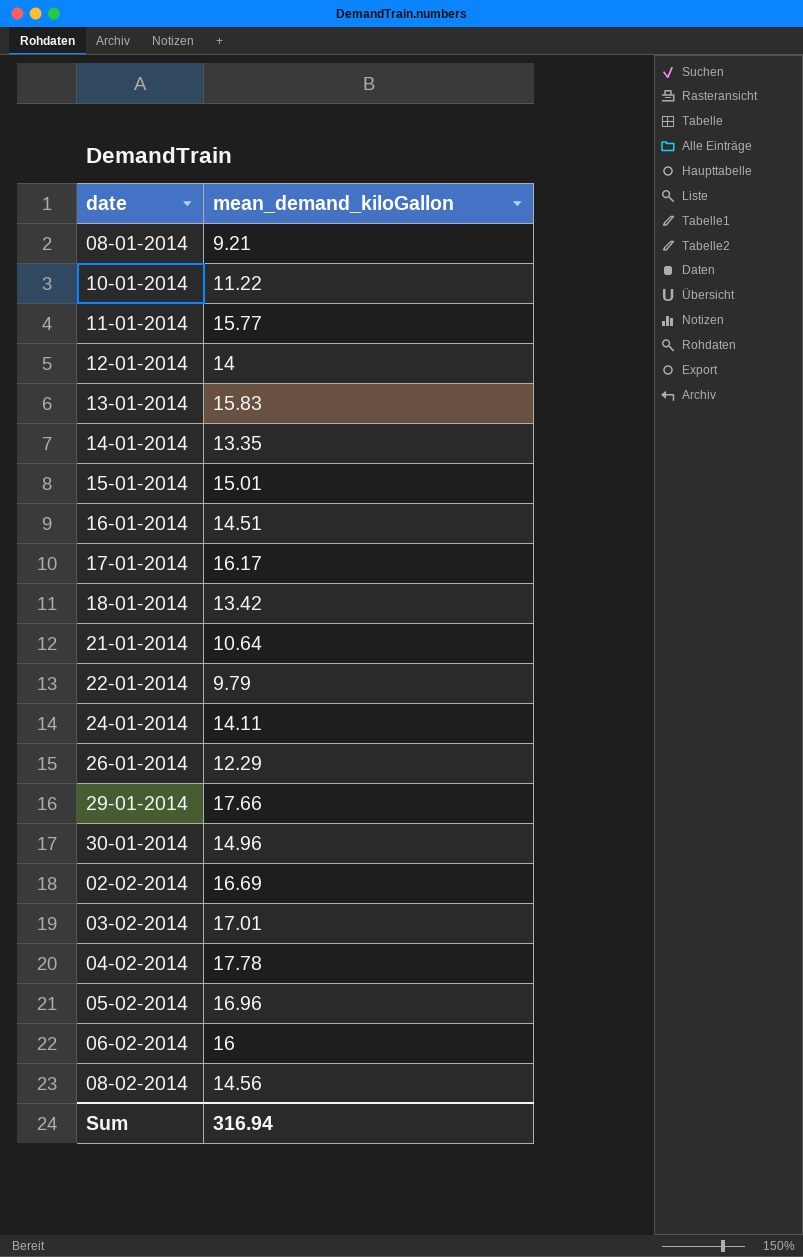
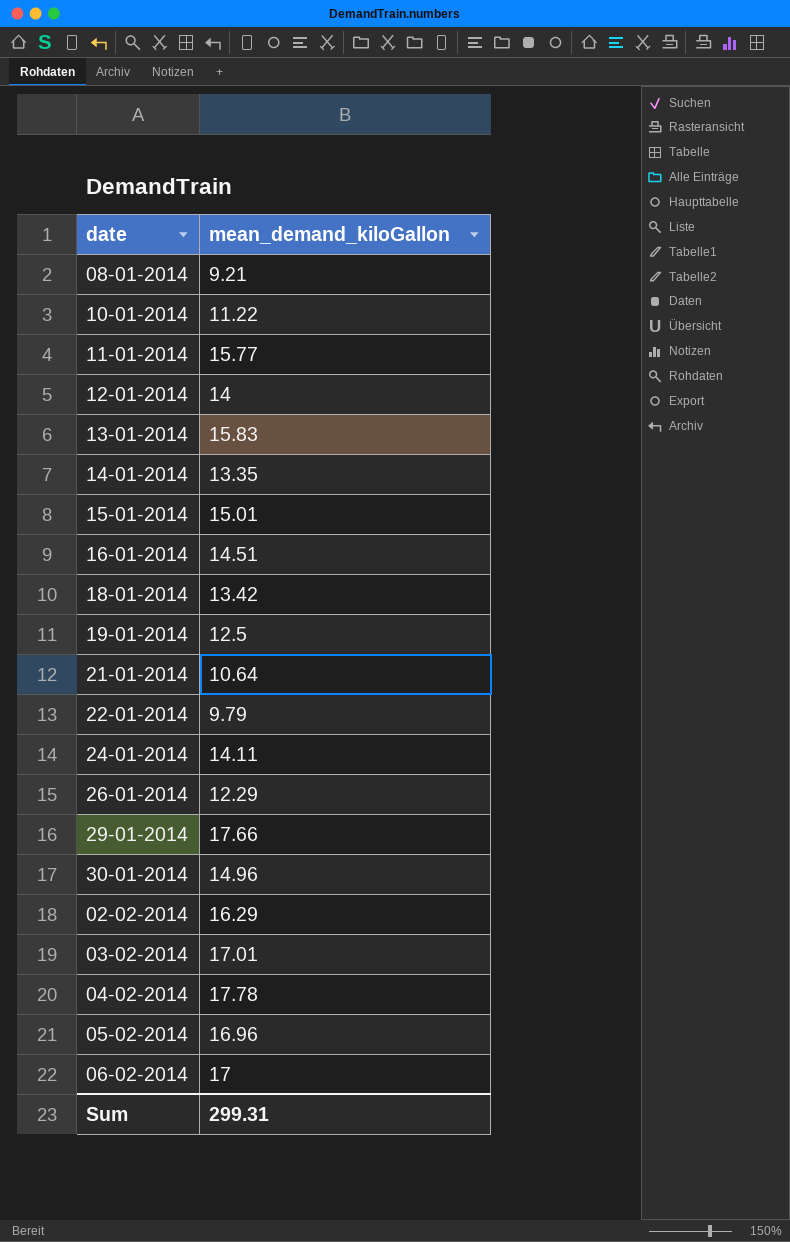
row 17-01-2014: 16.17 -> none
row 08-02-2014: 14.56 -> none
row 19-01-2014: none -> 12.5
02-02-2014 | mean_demand_kiloGallon: 16.69 -> 16.29
06-02-2014 | mean_demand_kiloGallon: 16 -> 17
Sum | mean_demand_kiloGallon: 316.94 -> 299.31

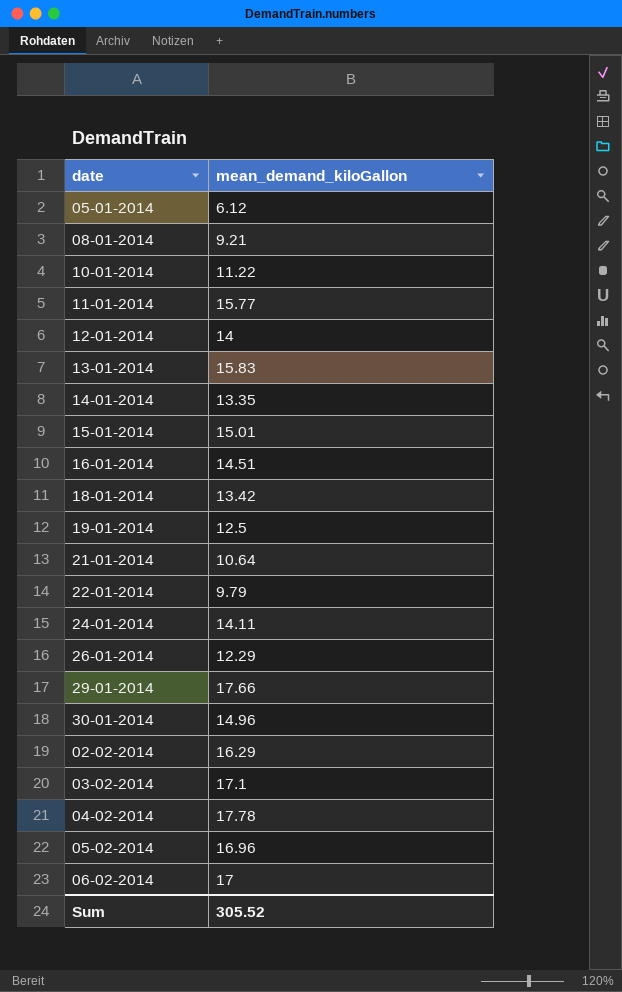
row 05-01-2014: none -> 6.12
03-02-2014 | mean_demand_kiloGallon: 17.01 -> 17.1
Sum | mean_demand_kiloGallon: 299.31 -> 305.52

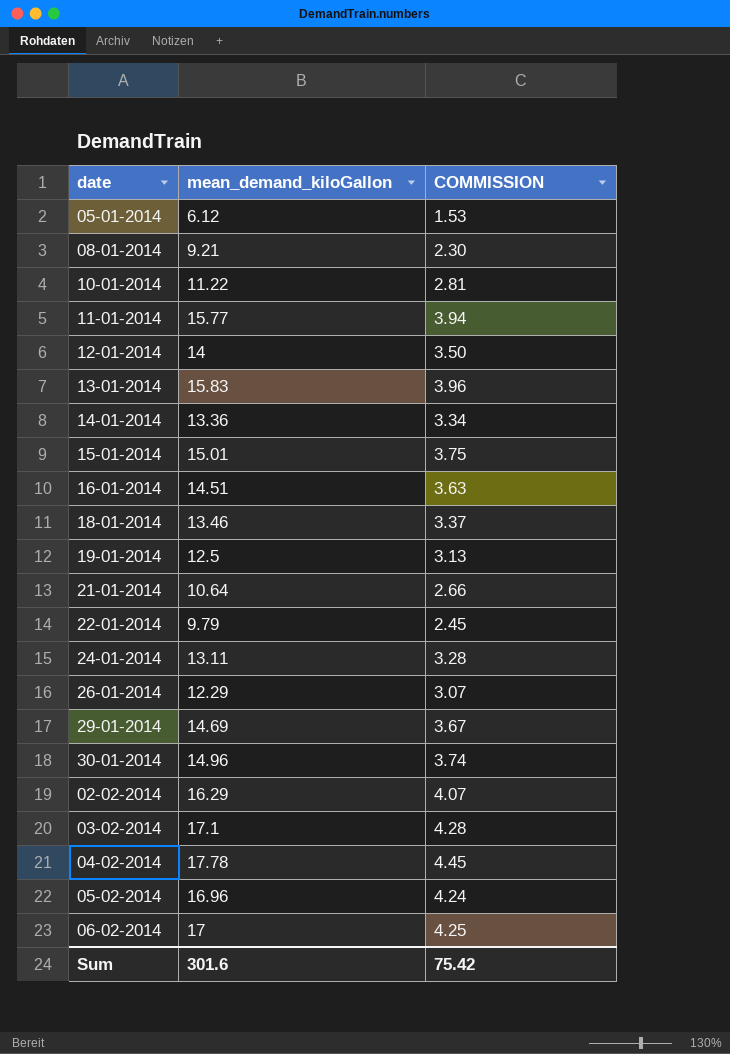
column COMMISSION | formula: none -> [mean_demand_kiloGallon] * 0.25
14-01-2014 | mean_demand_kiloGallon: 13.35 -> 13.36
18-01-2014 | mean_demand_kiloGallon: 13.42 -> 13.46
24-01-2014 | mean_demand_kiloGallon: 14.11 -> 13.11
29-01-2014 | mean_demand_kiloGallon: 17.66 -> 14.69
Sum | mean_demand_kiloGallon: 305.52 -> 301.6

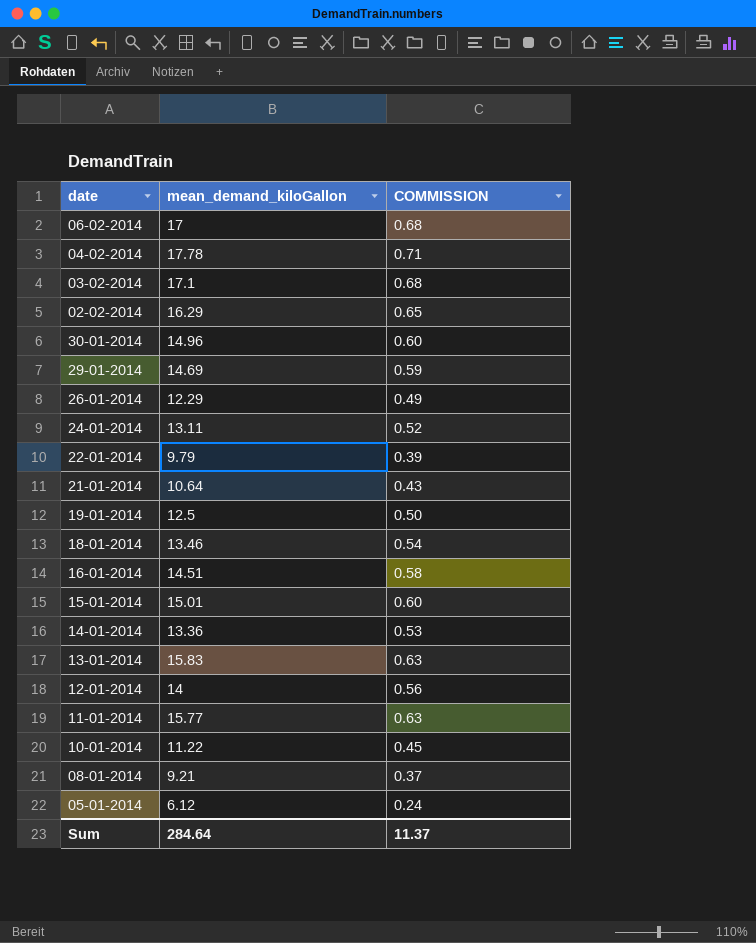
row order: date ascending -> date descending
column COMMISSION | formula: [mean_demand_kiloGallon] * 0.25 -> [mean_demand_kiloGallon] * 0.04
row 05-02-2014: 16.96 | 4.24 -> none
Sum | mean_demand_kiloGallon: 301.6 -> 284.64
Sum | COMMISSION: 75.42 -> 11.37

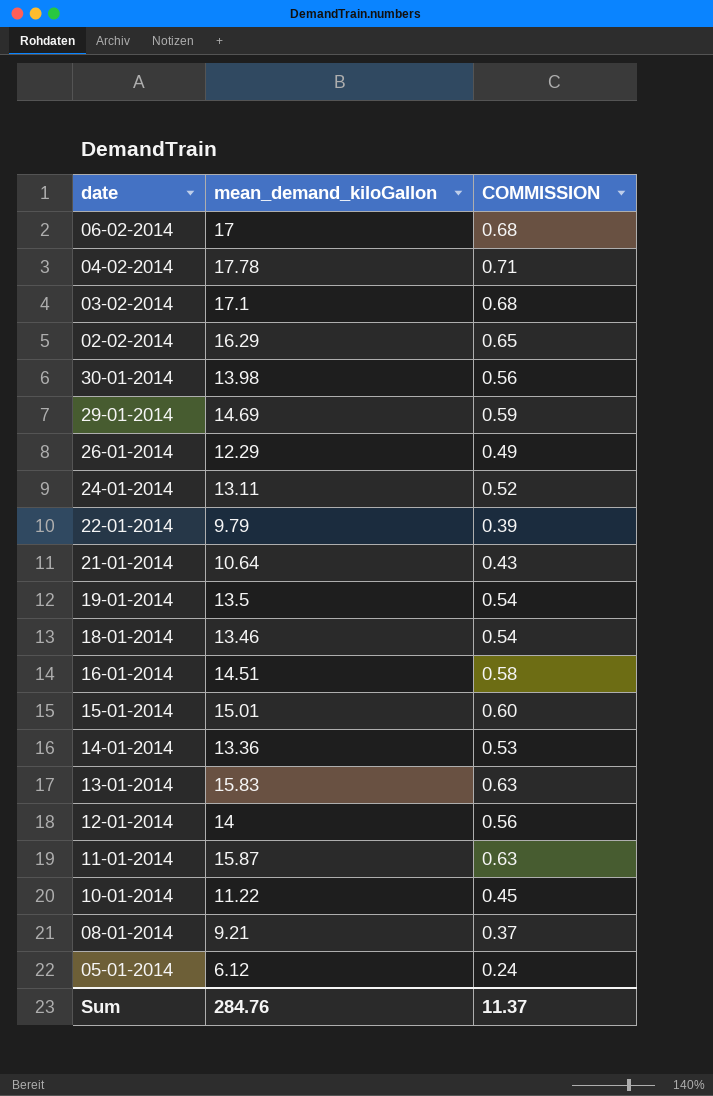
30-01-2014 | mean_demand_kiloGallon: 14.96 -> 13.98
30-01-2014 | COMMISSION: 0.60 -> 0.56
19-01-2014 | mean_demand_kiloGallon: 12.5 -> 13.5
19-01-2014 | COMMISSION: 0.50 -> 0.54
11-01-2014 | mean_demand_kiloGallon: 15.77 -> 15.87
Sum | mean_demand_kiloGallon: 284.64 -> 284.76

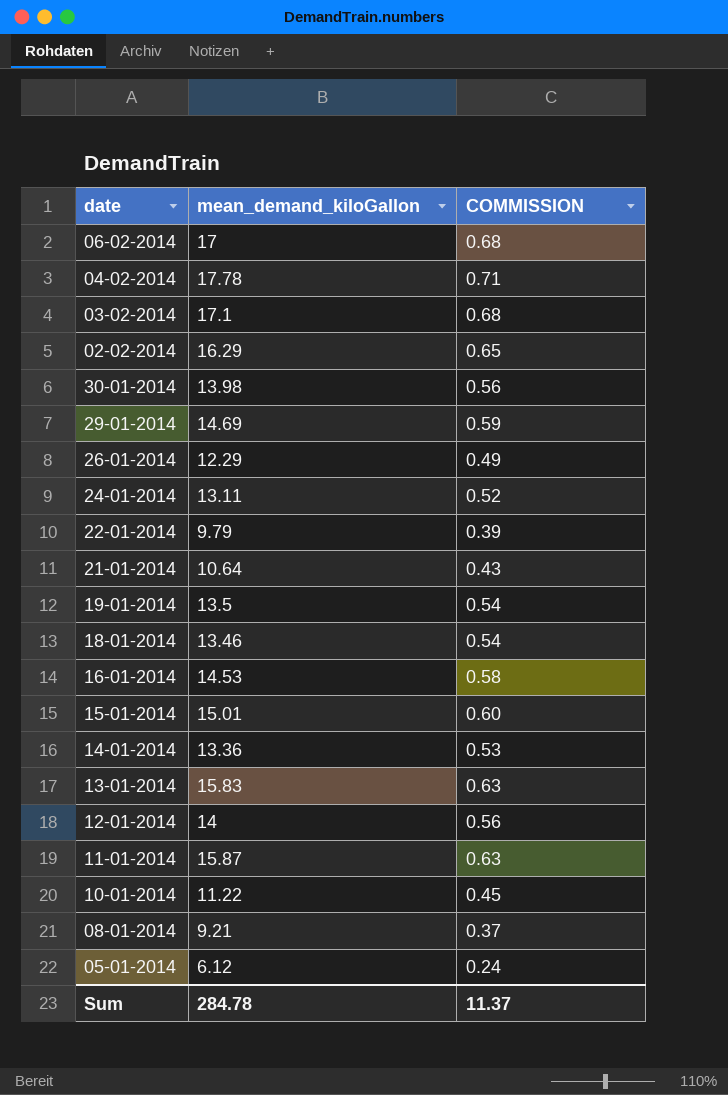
16-01-2014 | mean_demand_kiloGallon: 14.51 -> 14.53
Sum | mean_demand_kiloGallon: 284.76 -> 284.78

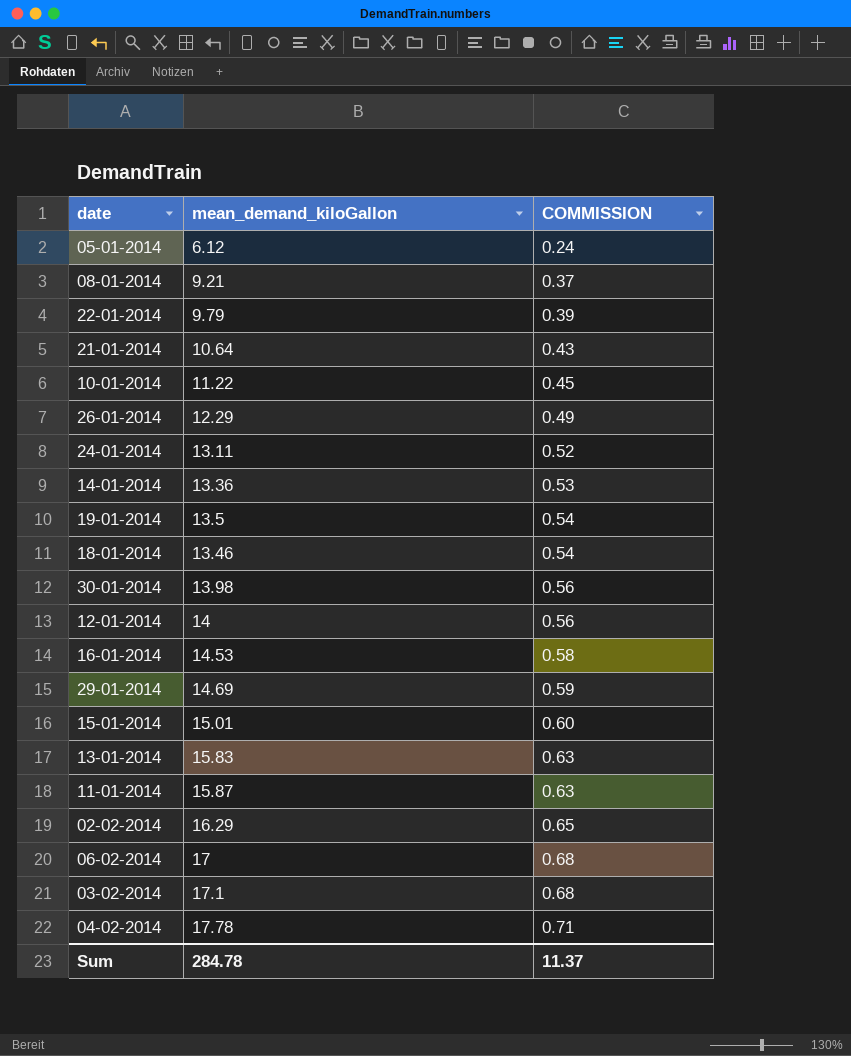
row order: date descending -> COMMISSION ascending

